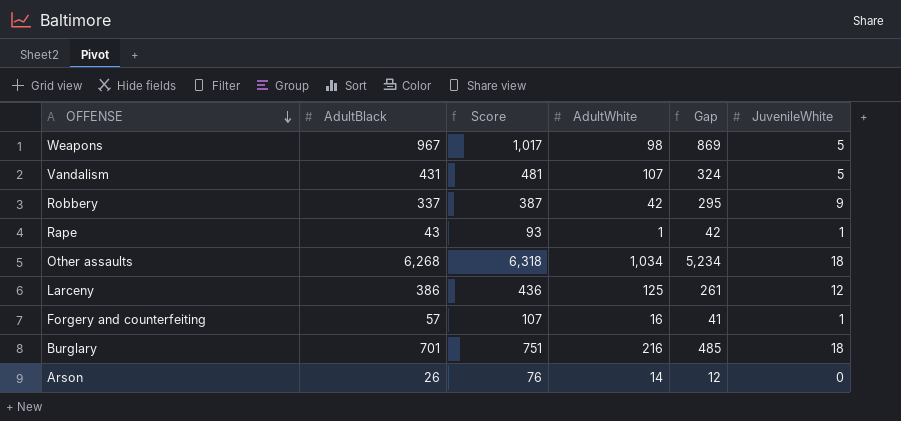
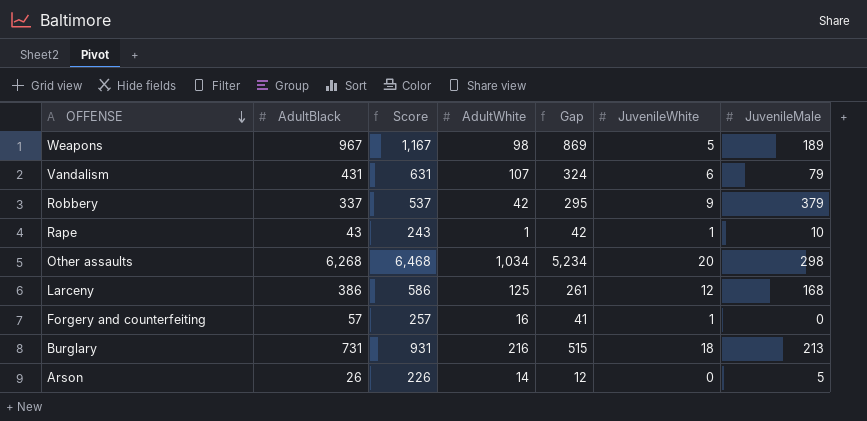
column Score | formula: [AdultBlack] + 50 -> [AdultBlack] + 200
column JuvenileMale | position: none -> 7
Vandalism | JuvenileWhite: 5 -> 6
Other assaults | JuvenileWhite: 18 -> 20
Burglary | AdultBlack: 701 -> 731
Burglary | Gap: 485 -> 515

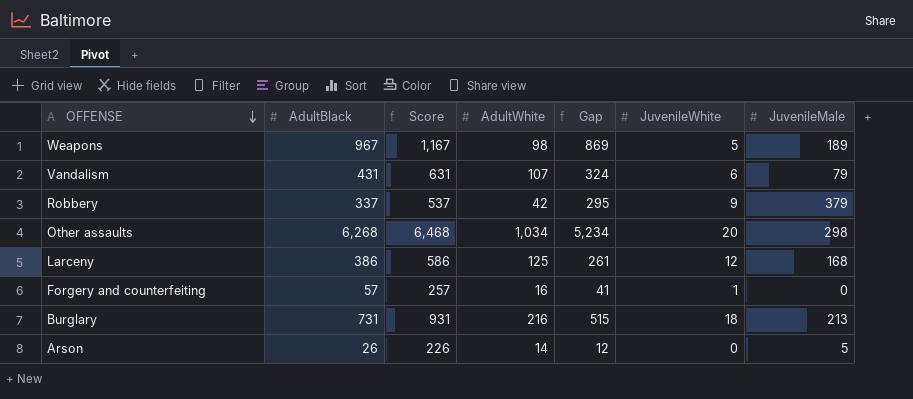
row Rape: 43 | 243 | 1 | 42 | 1 | 10 -> none

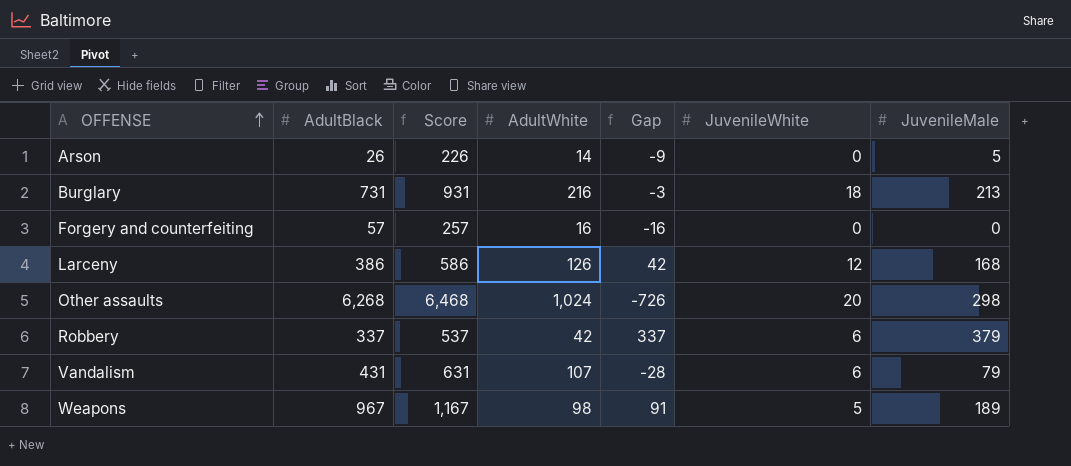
row order: OFFENSE descending -> OFFENSE ascending
column Gap | formula: [AdultBlack] - [AdultWhite] -> [JuvenileMale] - [AdultWhite]
Forgery and counterfeiting | JuvenileWhite: 1 -> 0
Larceny | AdultWhite: 125 -> 126
Other assaults | AdultWhite: 1,034 -> 1,024
Robbery | JuvenileWhite: 9 -> 6

